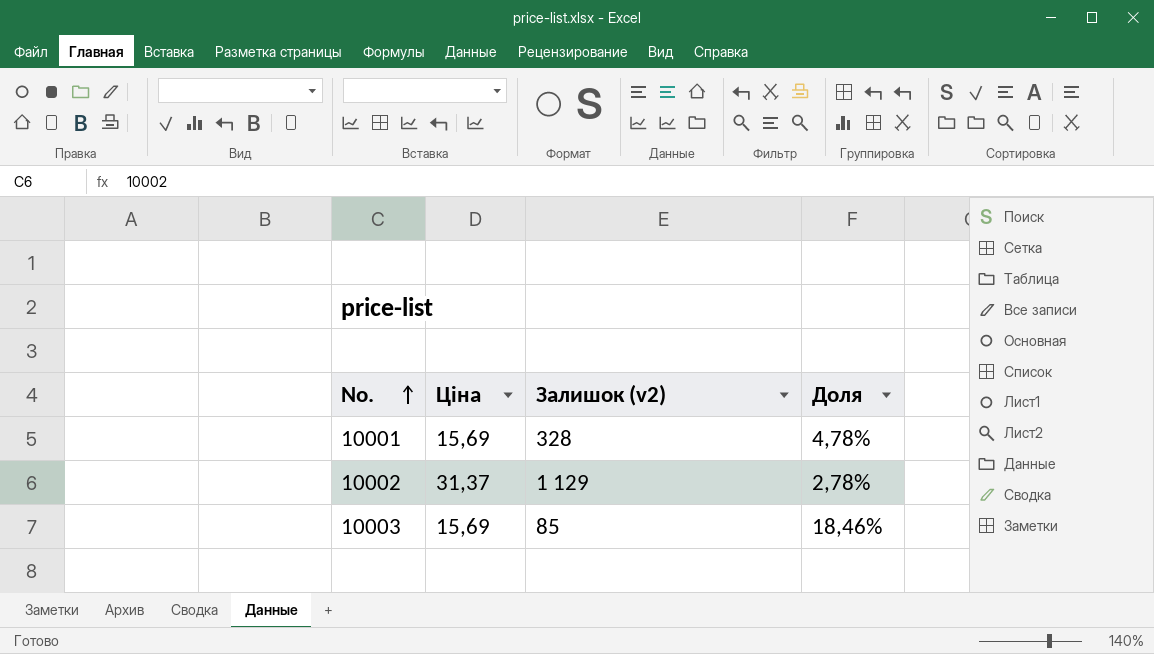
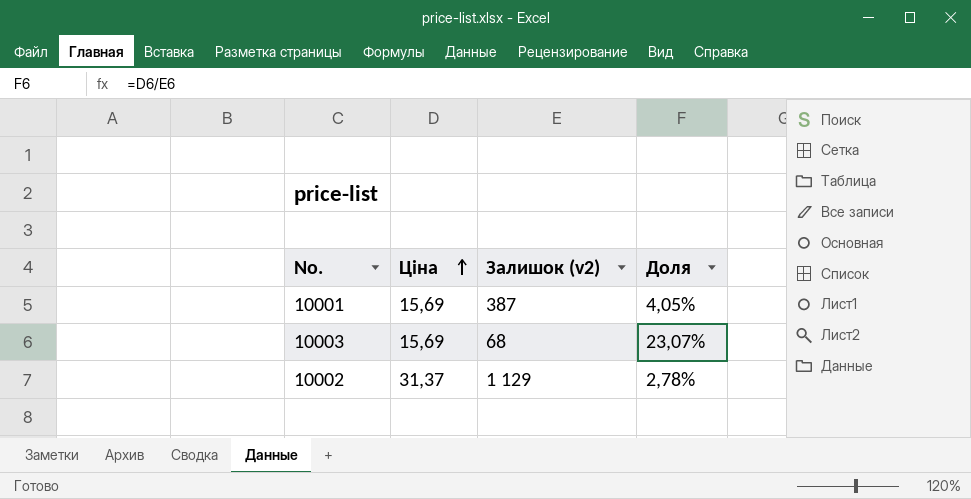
row order: No. ascending -> Ціна ascending
10001 | Залишок (v2): 328 -> 387
10001 | Доля: 4,78% -> 4,05%
10003 | Залишок (v2): 85 -> 68
10003 | Доля: 18,46% -> 23,07%

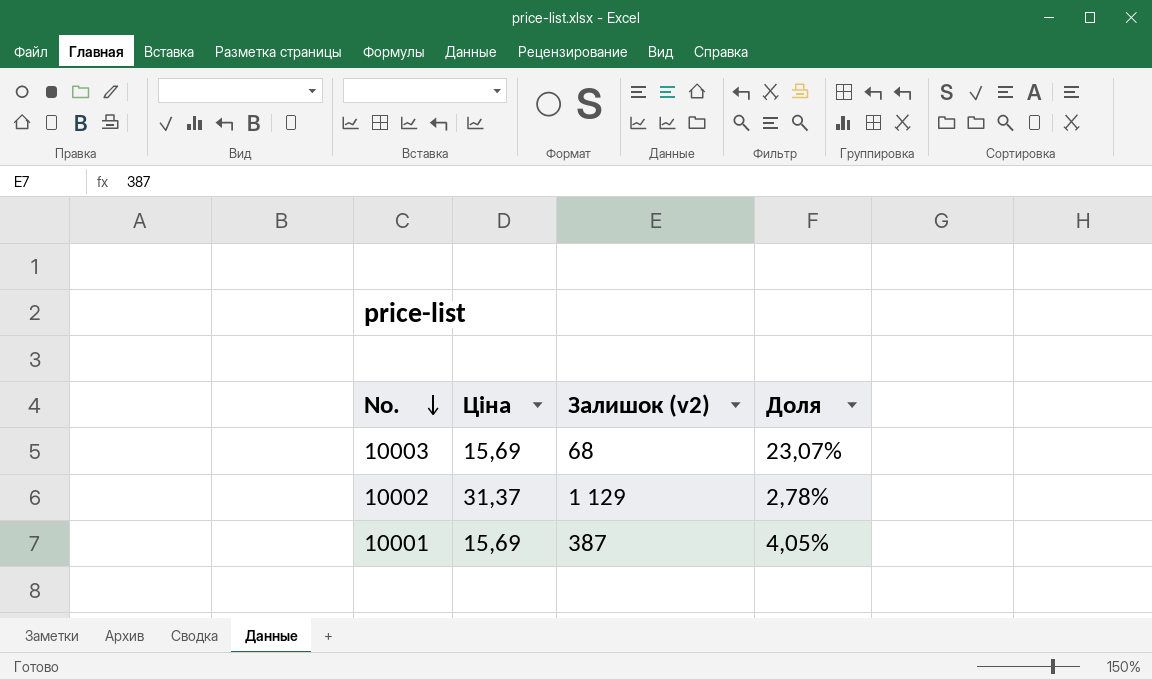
row order: Ціна ascending -> No. descending

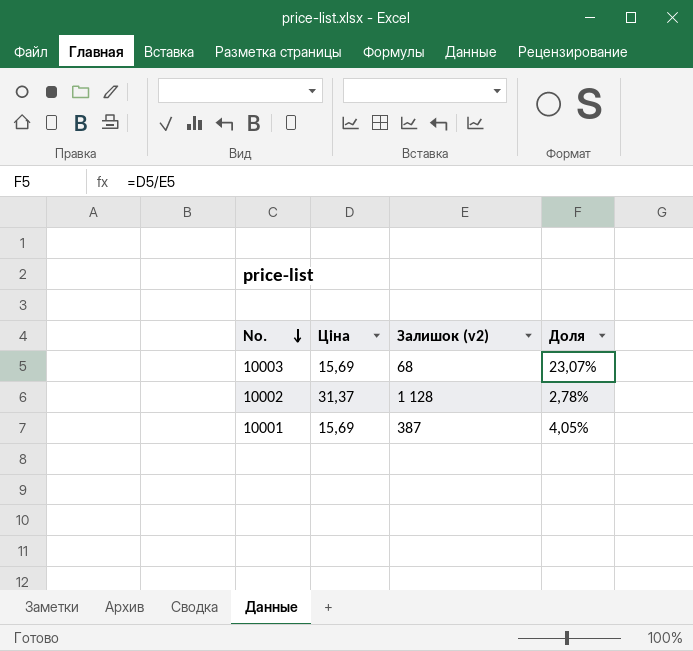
10002 | Залишок (v2): 1 129 -> 1 128

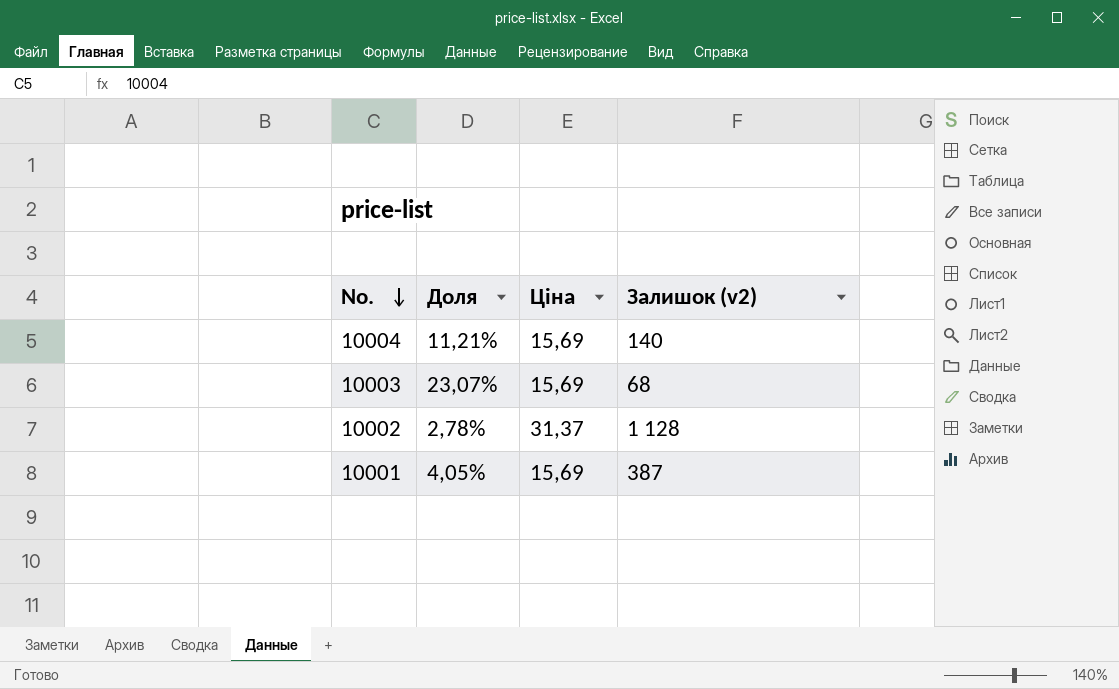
column Доля | position: 4 -> 2
row 10004: none -> 11,21% | 15,69 | 140

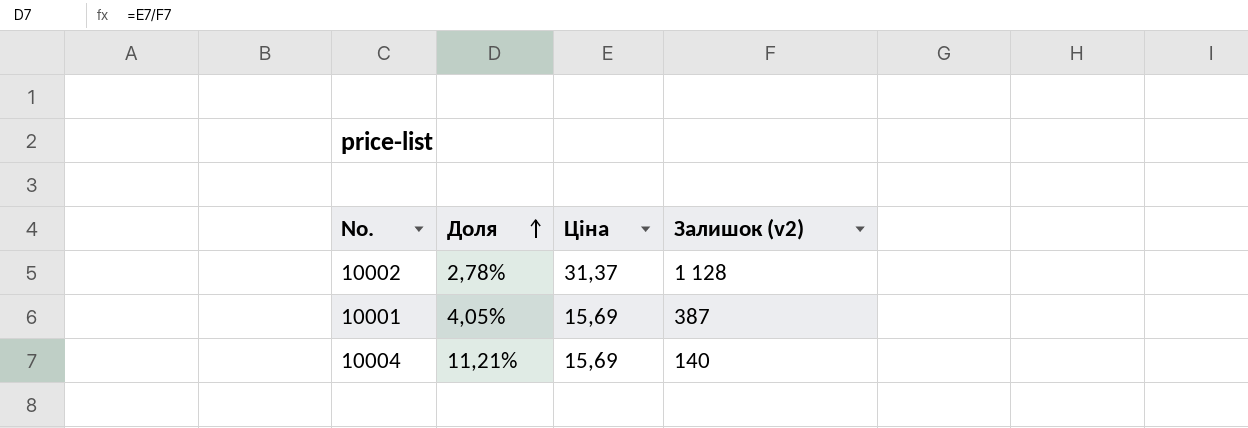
row order: No. descending -> Доля ascending
row 10003: 23,07% | 15,69 | 68 -> none

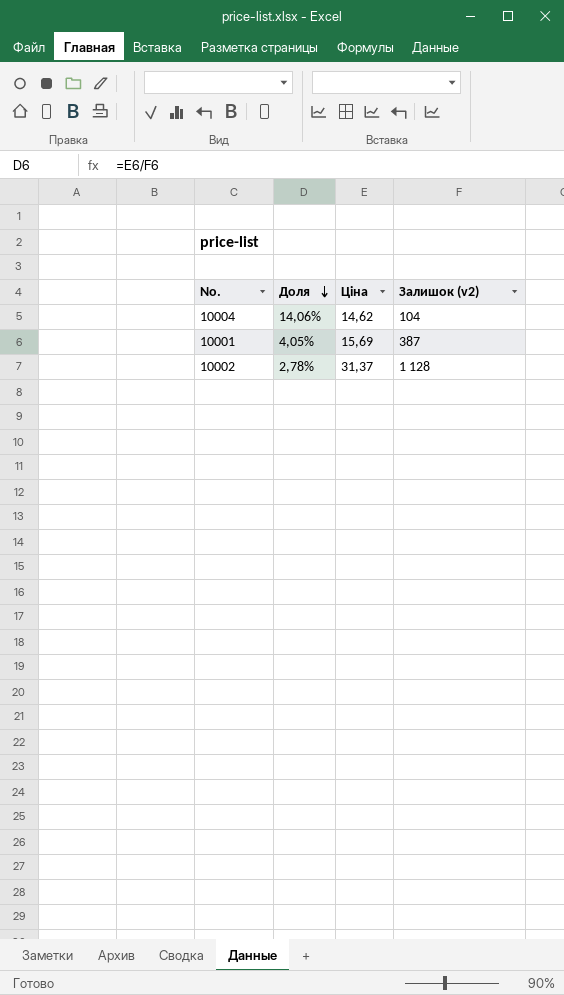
row order: Доля ascending -> Доля descending
10004 | Доля: 11,21% -> 14,06%
10004 | Ціна: 15,69 -> 14,62
10004 | Залишок (v2): 140 -> 104

